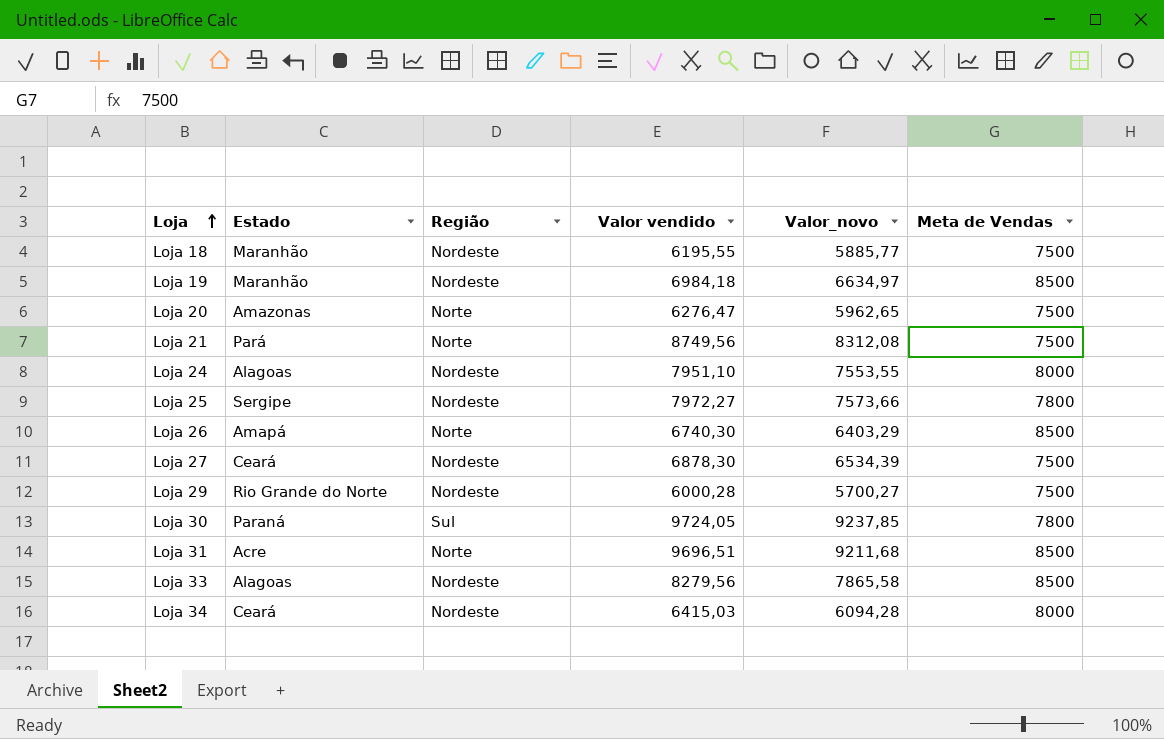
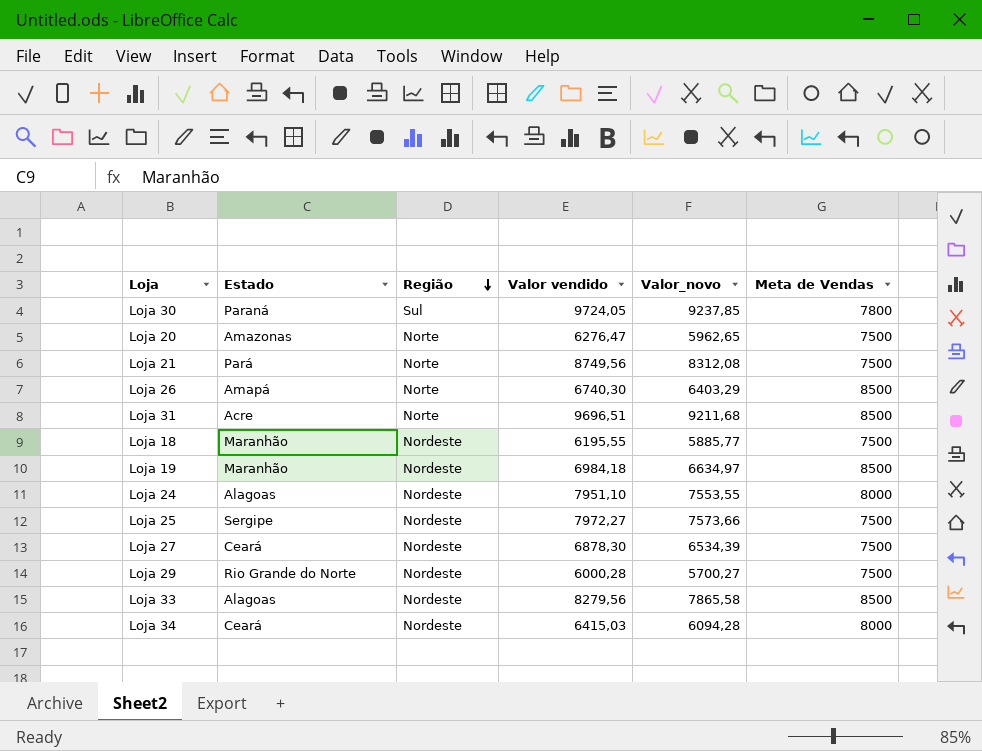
row order: Loja ascending -> Região descending
Loja 25 | Meta de Vendas: 7800 -> 7500

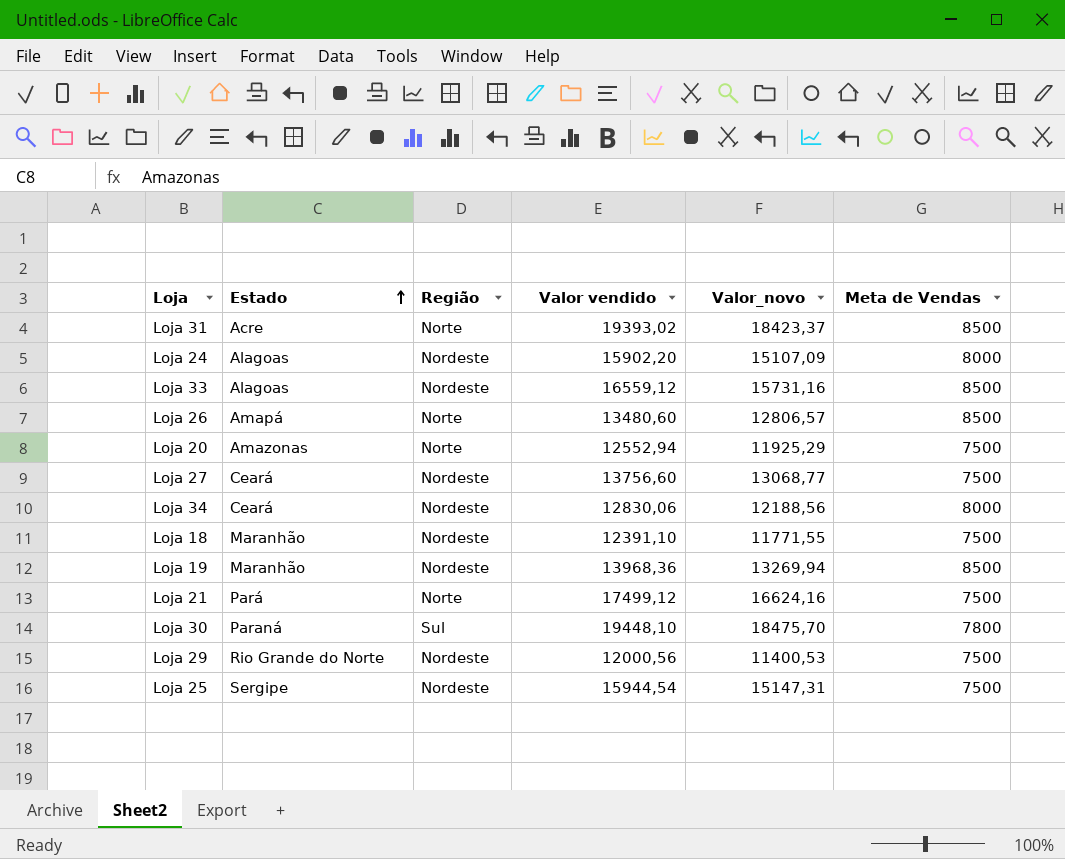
row order: Região descending -> Estado ascending
Loja 31 | Valor vendido: 9696,51 -> 19393,02
Loja 31 | Valor_novo: 9211,68 -> 18423,37
Loja 24 | Valor vendido: 7951,10 -> 15902,20
Loja 24 | Valor_novo: 7553,55 -> 15107,09
Loja 33 | Valor vendido: 8279,56 -> 16559,12
Loja 33 | Valor_novo: 7865,58 -> 15731,16
Loja 26 | Valor vendido: 6740,30 -> 13480,60
Loja 26 | Valor_novo: 6403,29 -> 12806,57
Loja 20 | Valor vendido: 6276,47 -> 12552,94
Loja 20 | Valor_novo: 5962,65 -> 11925,29
Loja 27 | Valor vendido: 6878,30 -> 13756,60
Loja 27 | Valor_novo: 6534,39 -> 13068,77
Loja 34 | Valor vendido: 6415,03 -> 12830,06
Loja 34 | Valor_novo: 6094,28 -> 12188,56
Loja 18 | Valor vendido: 6195,55 -> 12391,10
Loja 18 | Valor_novo: 5885,77 -> 11771,55
Loja 19 | Valor vendido: 6984,18 -> 13968,36
Loja 19 | Valor_novo: 6634,97 -> 13269,94
Loja 21 | Valor vendido: 8749,56 -> 17499,12
Loja 21 | Valor_novo: 8312,08 -> 16624,16
Loja 30 | Valor vendido: 9724,05 -> 19448,10
Loja 30 | Valor_novo: 9237,85 -> 18475,70
Loja 29 | Valor vendido: 6000,28 -> 12000,56
Loja 29 | Valor_novo: 5700,27 -> 11400,53
Loja 25 | Valor vendido: 7972,27 -> 15944,54
Loja 25 | Valor_novo: 7573,66 -> 15147,31

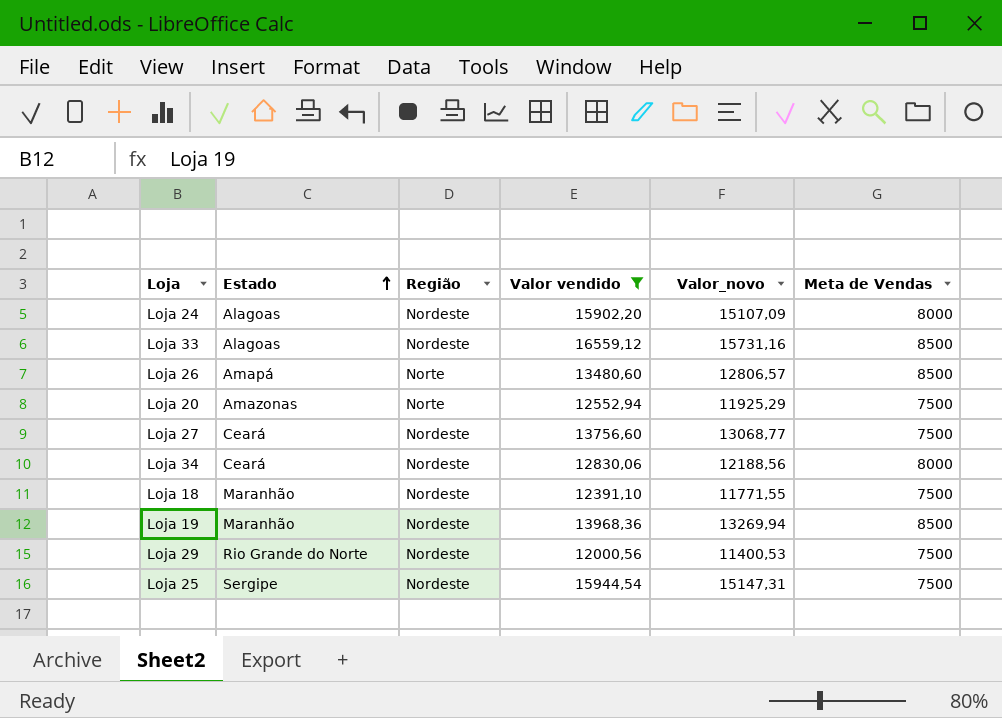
filter: none -> Valor vendido <= 16559,12

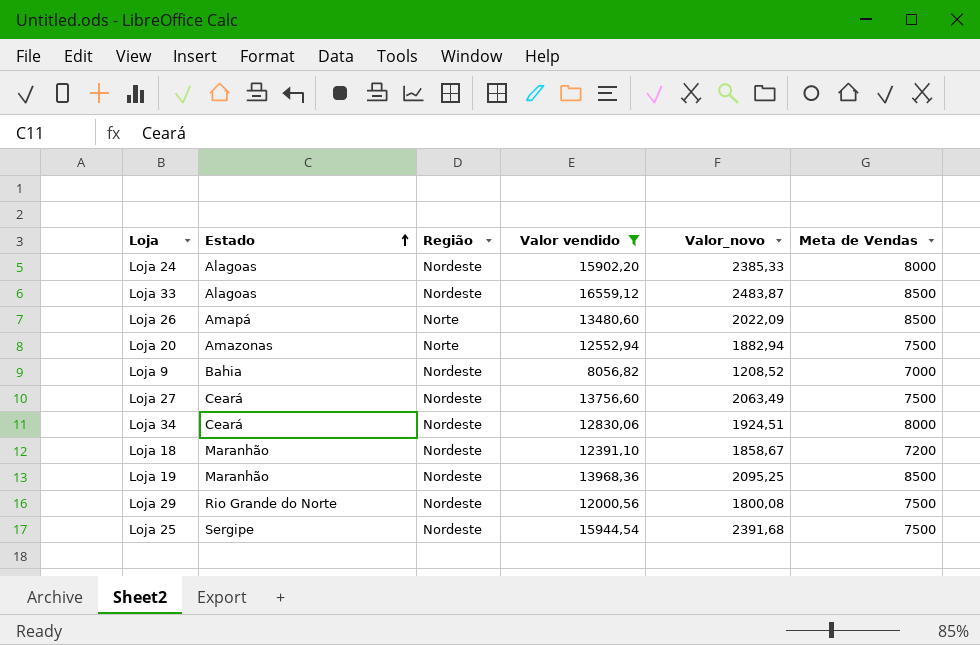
column Valor_novo | formula: [Valor vendido] * 0,95 -> [Valor vendido] * 0,15
row Loja 9: none -> Bahia | Nordeste | 8056,82 | 1208,52 | 7000
Loja 18 | Meta de Vendas: 7500 -> 7200

